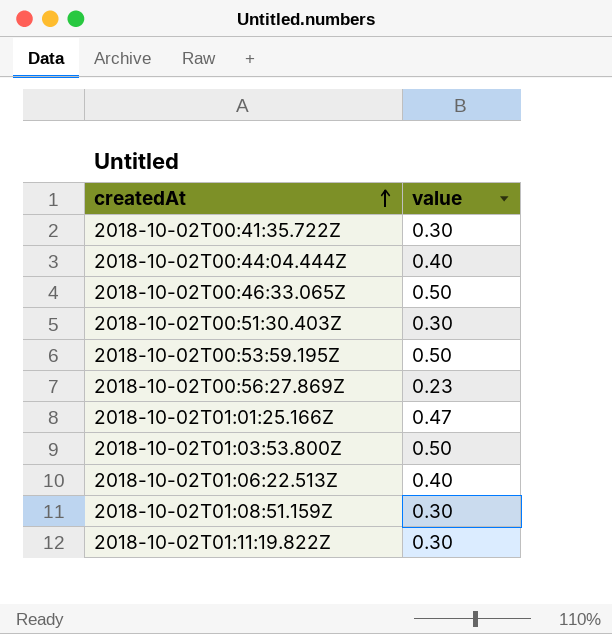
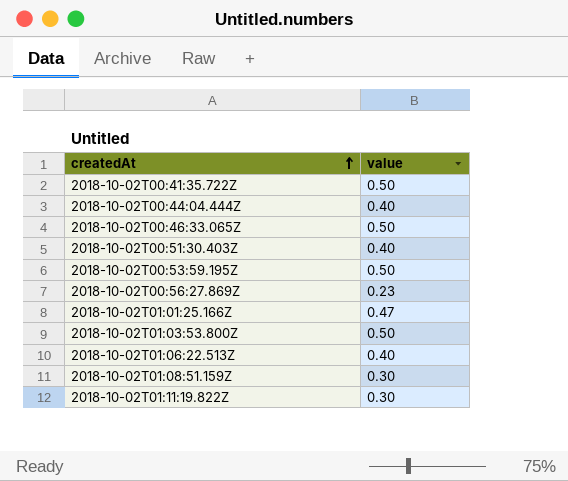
2018-10-02T00:41:35.722Z | value: 0.30 -> 0.50
2018-10-02T00:51:30.403Z | value: 0.30 -> 0.40

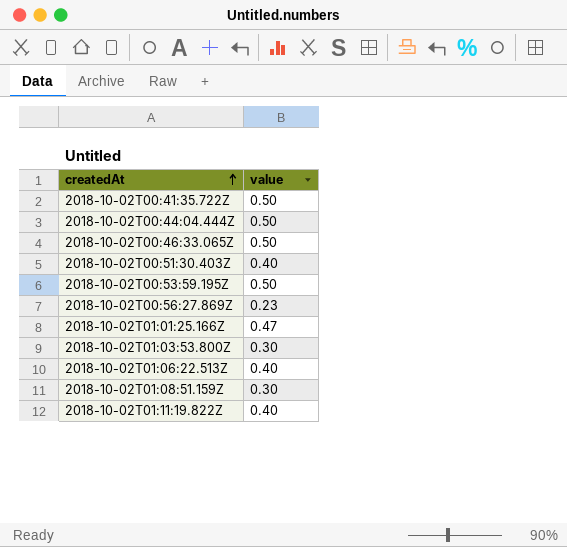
2018-10-02T00:44:04.444Z | value: 0.40 -> 0.50
2018-10-02T01:03:53.800Z | value: 0.50 -> 0.30
2018-10-02T01:11:19.822Z | value: 0.30 -> 0.40

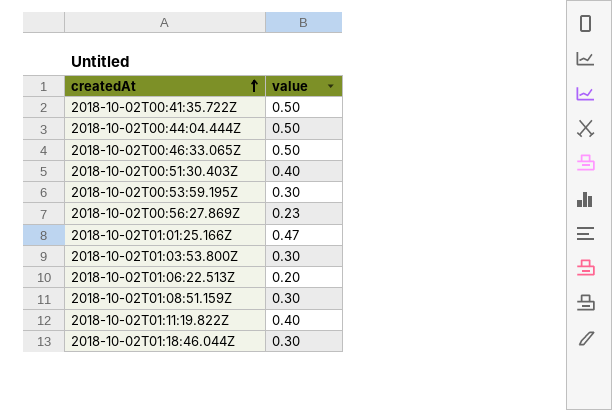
2018-10-02T00:53:59.195Z | value: 0.50 -> 0.30
2018-10-02T01:06:22.513Z | value: 0.40 -> 0.20
row 2018-10-02T01:18:46.044Z: none -> 0.30

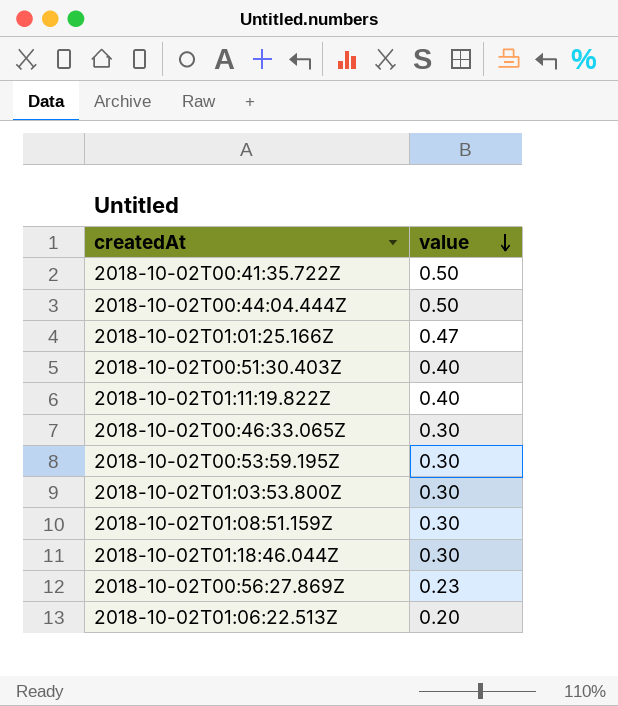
row order: createdAt ascending -> value descending
2018-10-02T00:46:33.065Z | value: 0.50 -> 0.30

